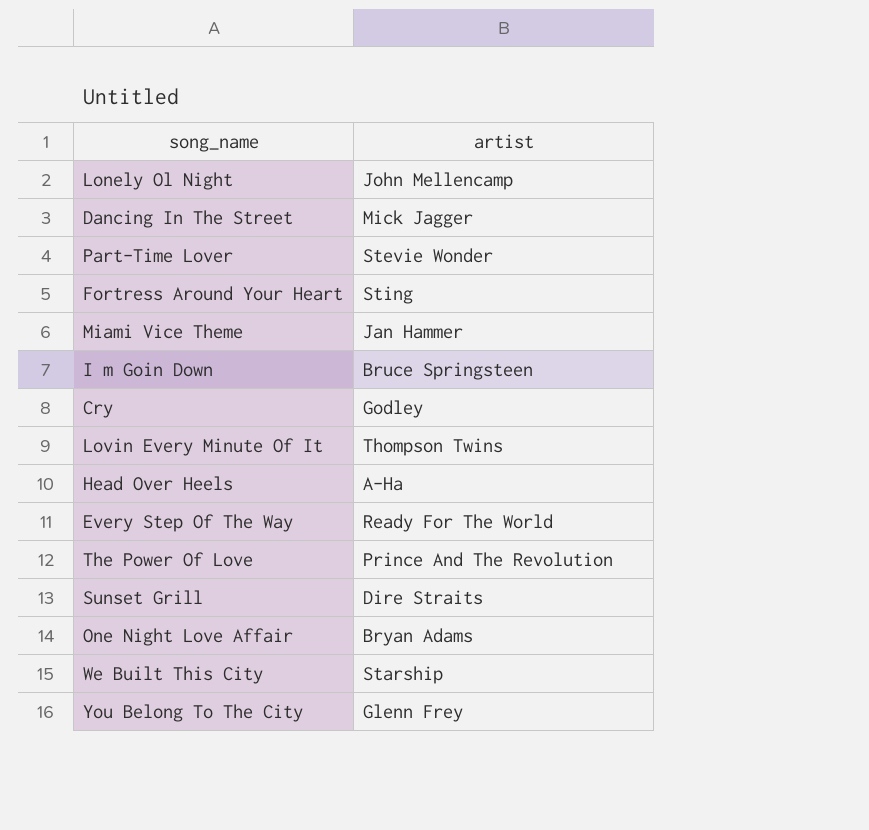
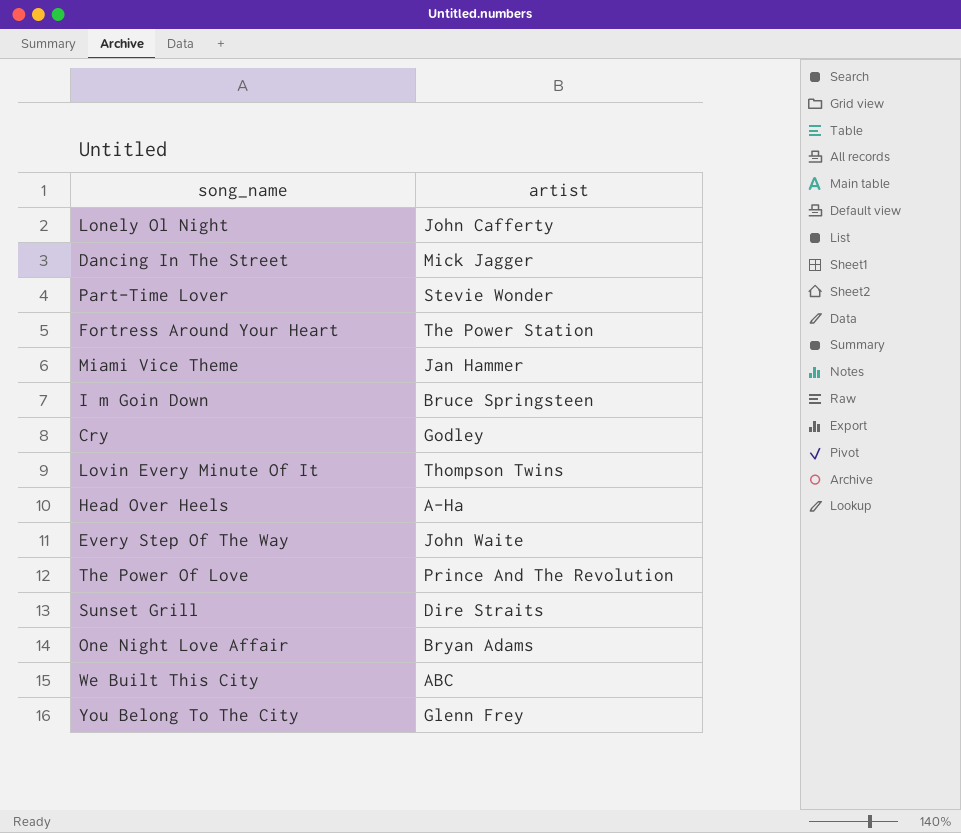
Lonely Ol Night | artist: John Mellencamp -> John Cafferty
Fortress Around Your Heart | artist: Sting -> The Power Station
Every Step Of The Way | artist: Ready For The World -> John Waite
We Built This City | artist: Starship -> ABC

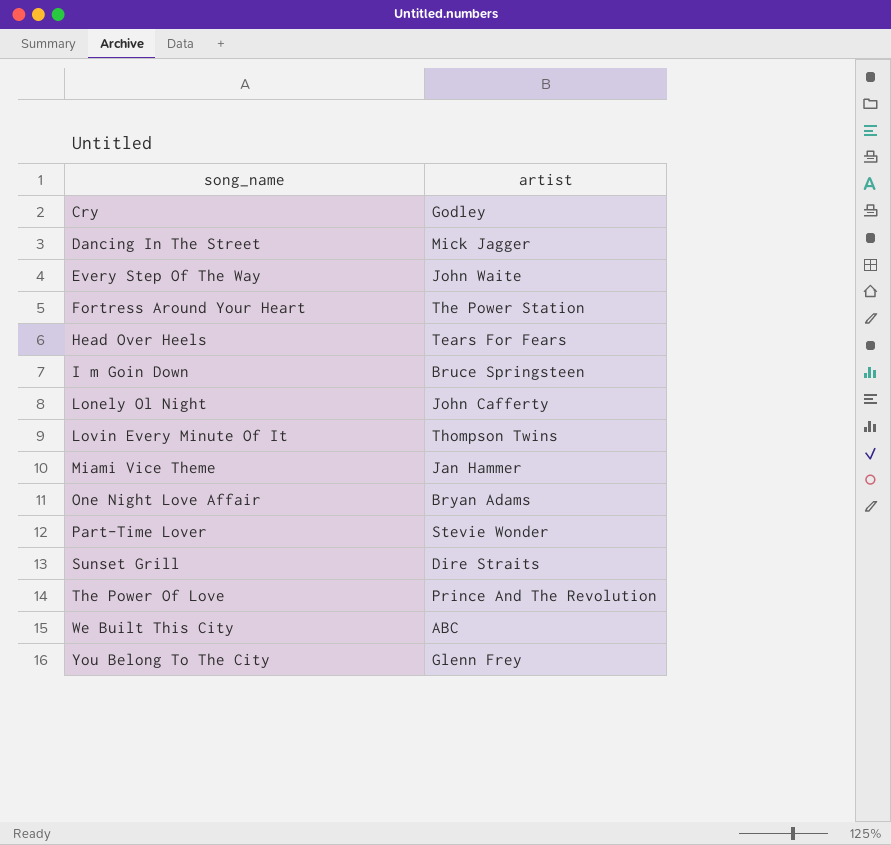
row order: none -> song_name ascending
Head Over Heels | artist: A-Ha -> Tears For Fears

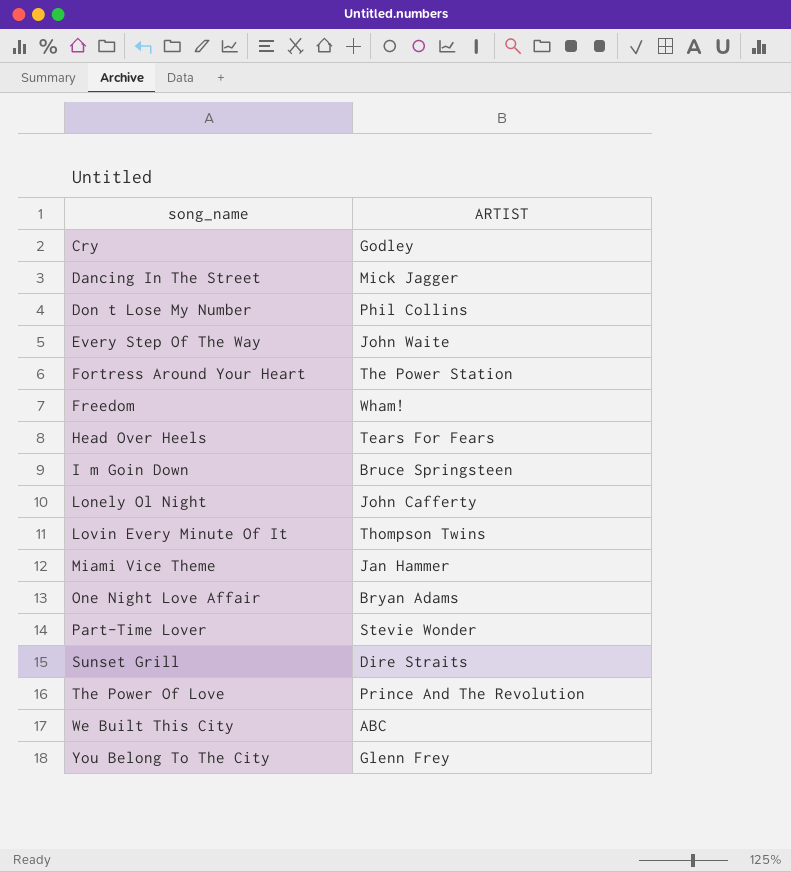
column name: artist -> ARTIST
row Don t Lose My Number: none -> Phil Collins
row Freedom: none -> Wham!

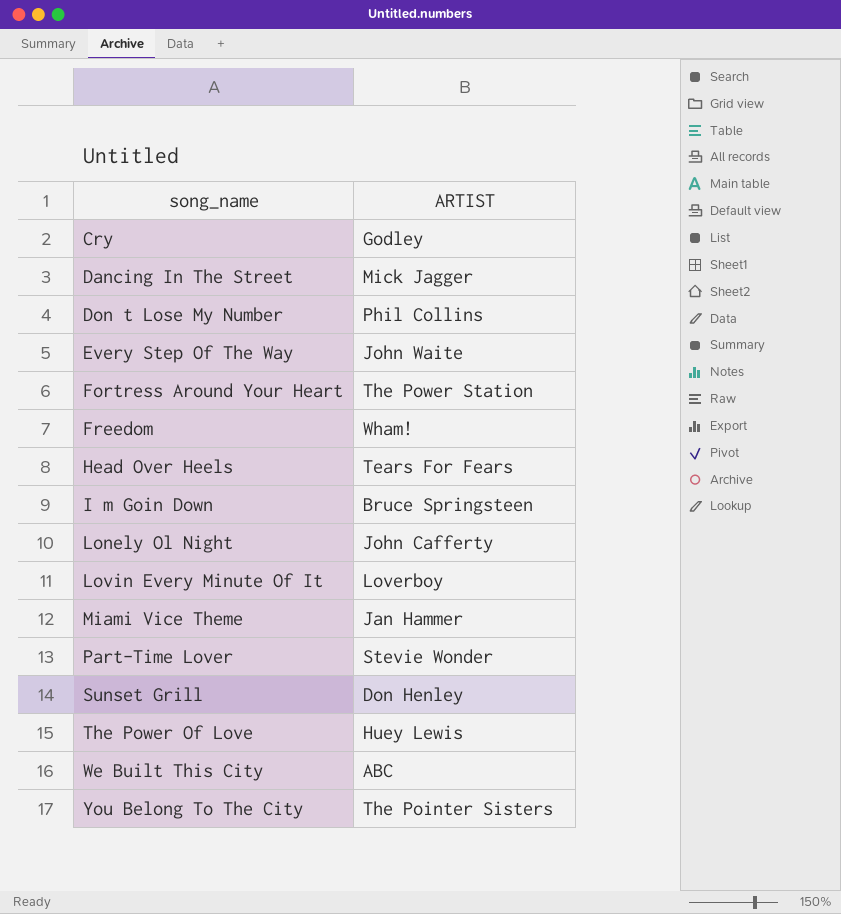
row One Night Love Affair: Bryan Adams -> none
Lovin Every Minute Of It | ARTIST: Thompson Twins -> Loverboy
Sunset Grill | ARTIST: Dire Straits -> Don Henley
The Power Of Love | ARTIST: Prince And The Revolution -> Huey Lewis
You Belong To The City | ARTIST: Glenn Frey -> The Pointer Sisters

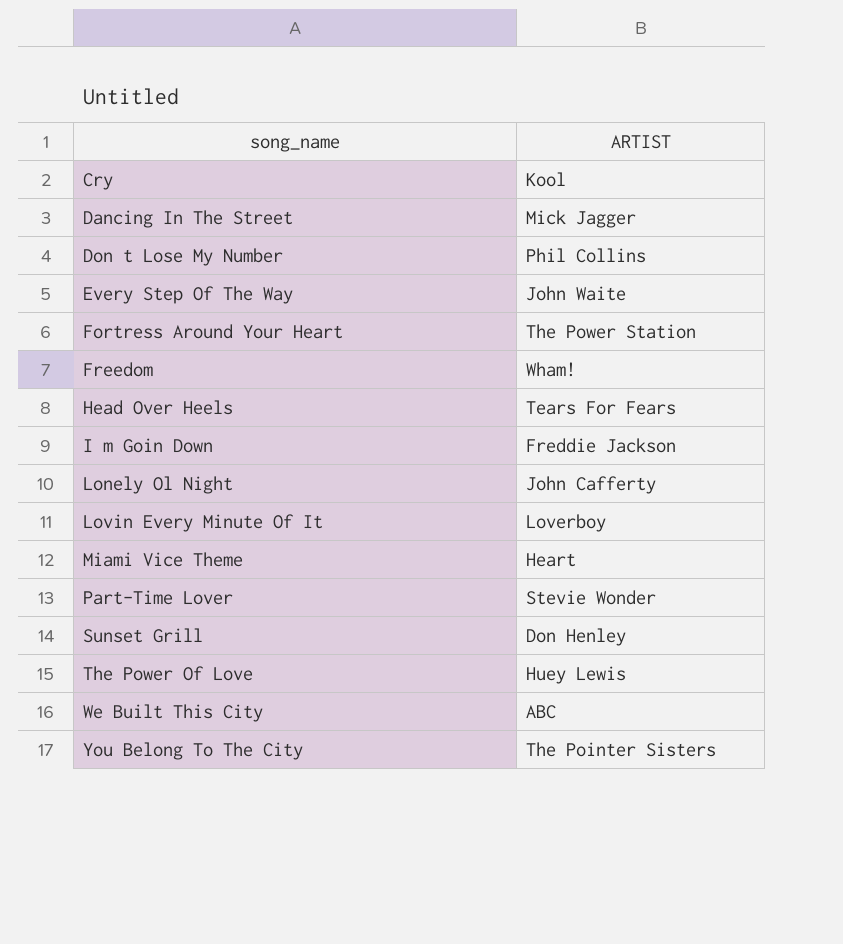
Cry | ARTIST: Godley -> Kool
I m Goin Down | ARTIST: Bruce Springsteen -> Freddie Jackson
Miami Vice Theme | ARTIST: Jan Hammer -> Heart

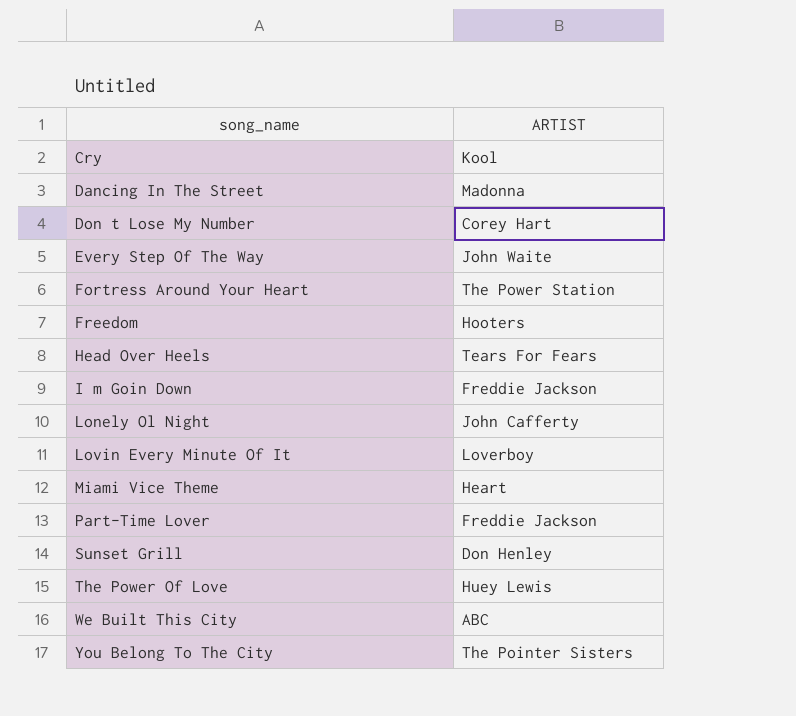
Dancing In The Street | ARTIST: Mick Jagger -> Madonna
Don t Lose My Number | ARTIST: Phil Collins -> Corey Hart
Freedom | ARTIST: Wham! -> Hooters
Part-Time Lover | ARTIST: Stevie Wonder -> Freddie Jackson

